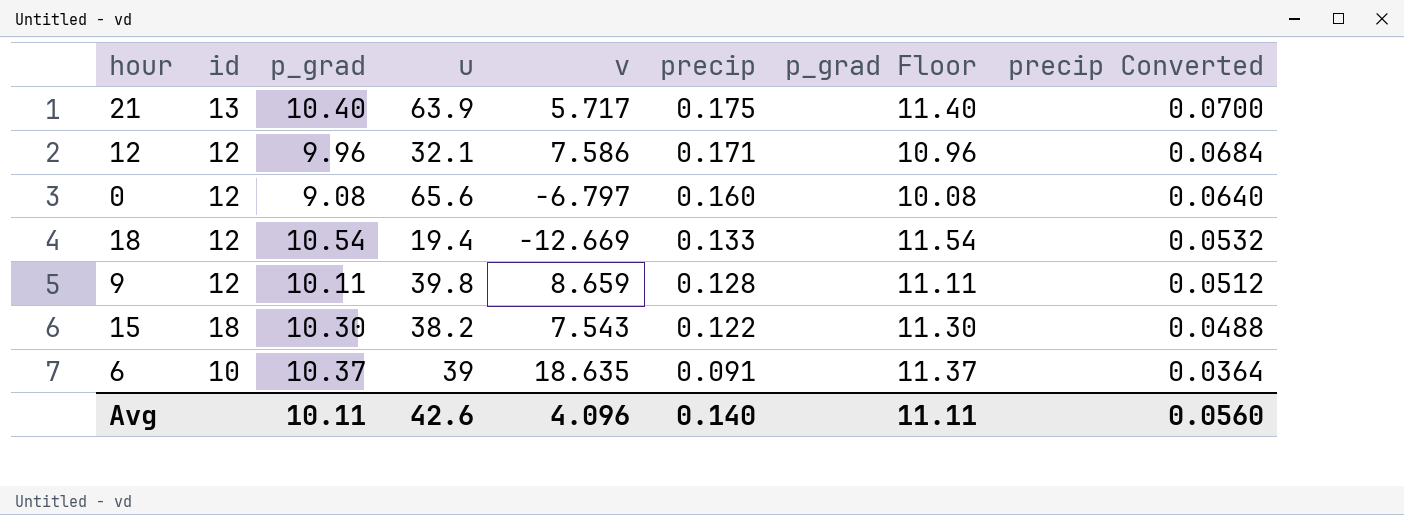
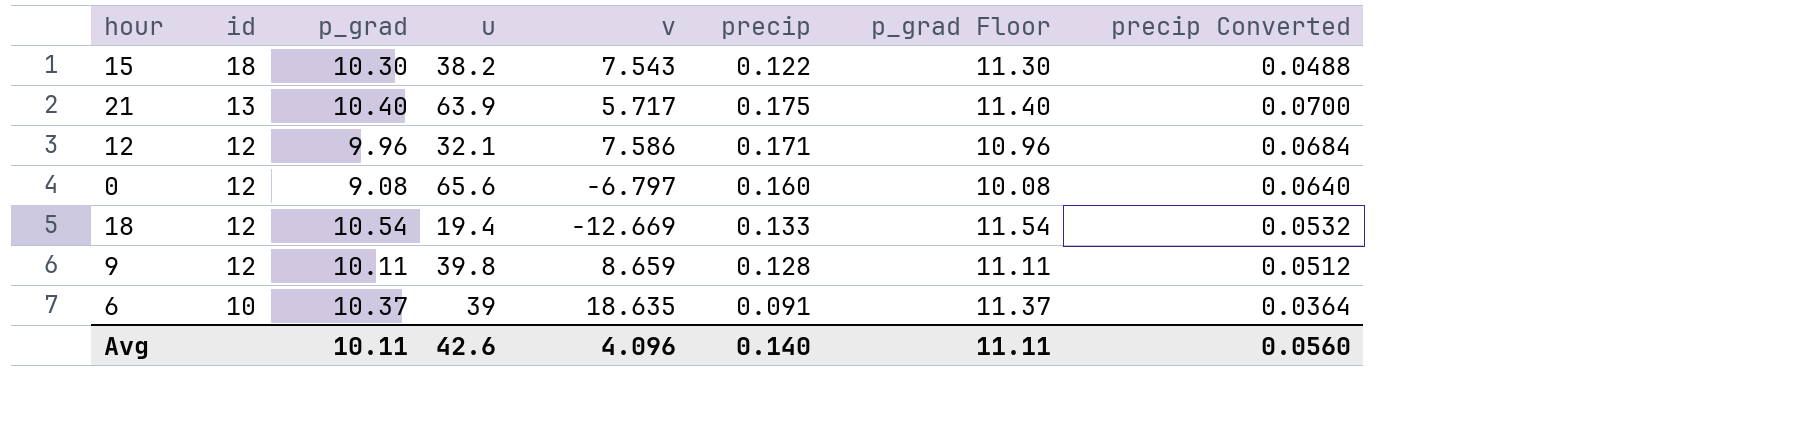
row order: precip descending -> id descending

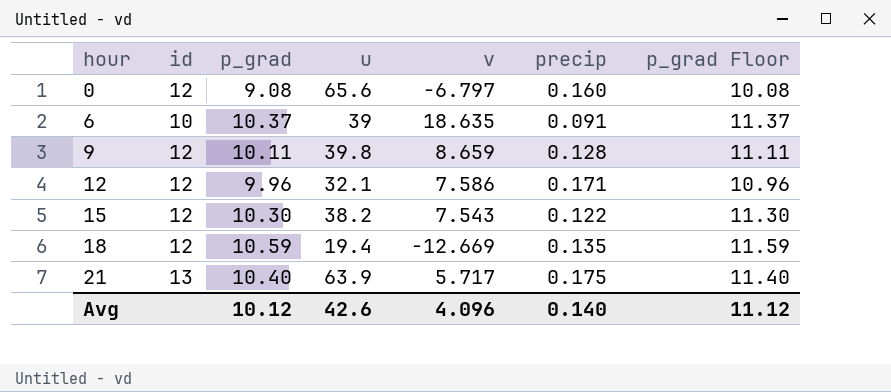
row order: id descending -> hour ascending
column precip Converted | formula: [precip] * 0.4 -> none
15 | id: 18 -> 12
18 | p_grad: 10.54 -> 10.59
18 | precip: 0.133 -> 0.135
18 | p_grad Floor: 11.54 -> 11.59
Avg | p_grad: 10.11 -> 10.12
Avg | p_grad Floor: 11.11 -> 11.12

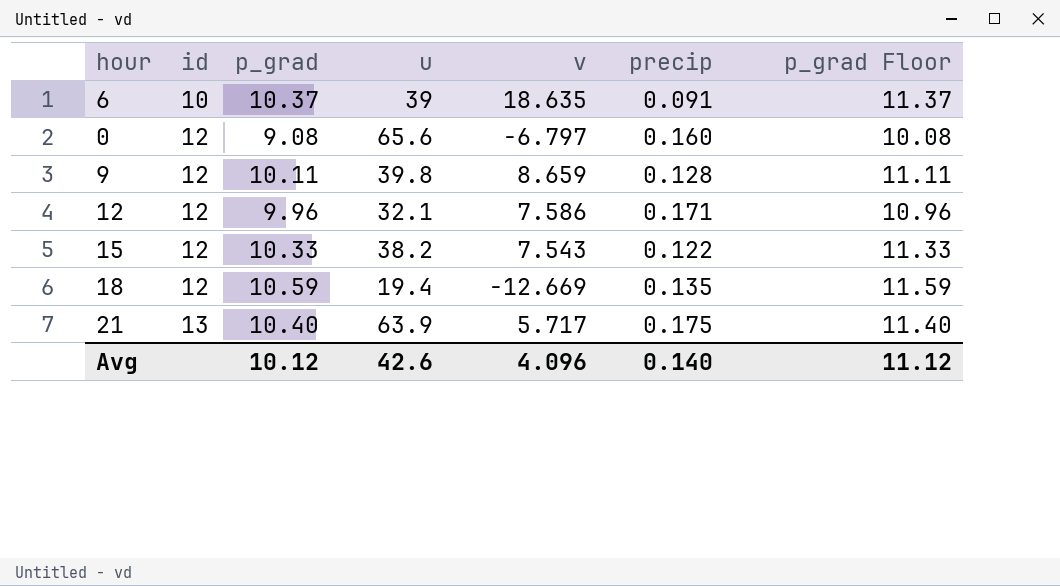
row order: hour ascending -> id ascending
15 | p_grad: 10.30 -> 10.33
15 | p_grad Floor: 11.30 -> 11.33

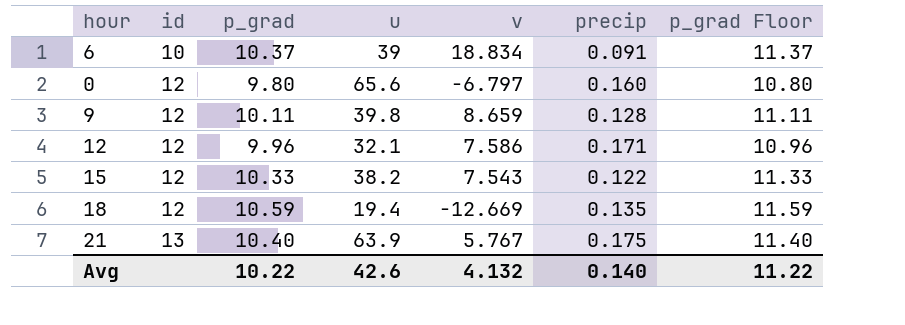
6 | v: 18.635 -> 18.834
0 | p_grad: 9.08 -> 9.80
0 | p_grad Floor: 10.08 -> 10.80
21 | v: 5.717 -> 5.767
Avg | p_grad: 10.12 -> 10.22
Avg | v: 4.096 -> 4.132
Avg | p_grad Floor: 11.12 -> 11.22

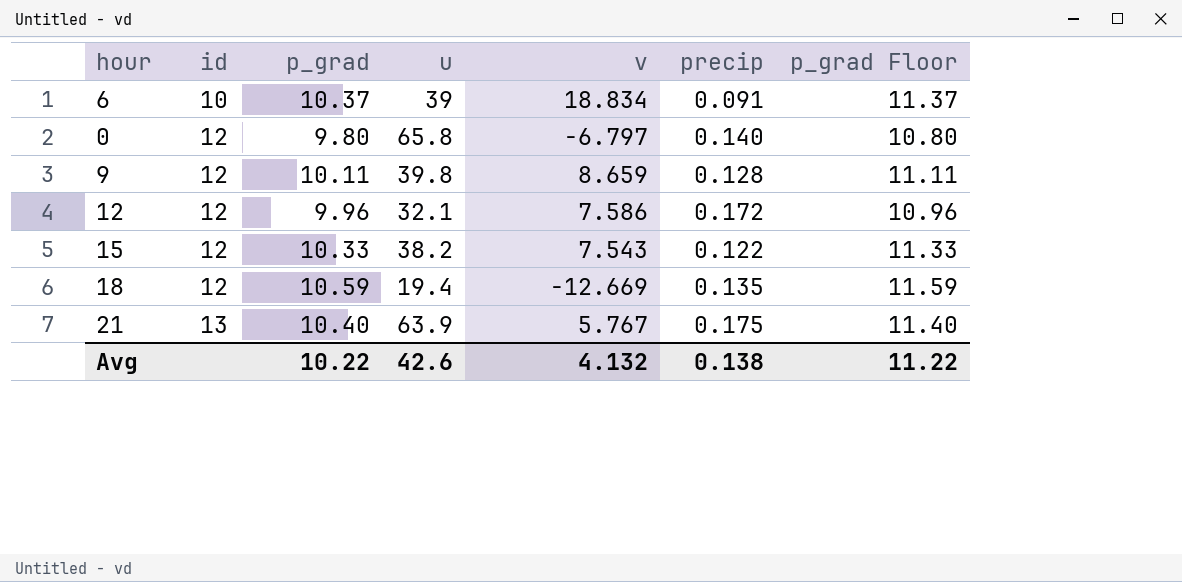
0 | u: 65.6 -> 65.8
0 | precip: 0.160 -> 0.140
12 | precip: 0.171 -> 0.172
Avg | precip: 0.140 -> 0.138

